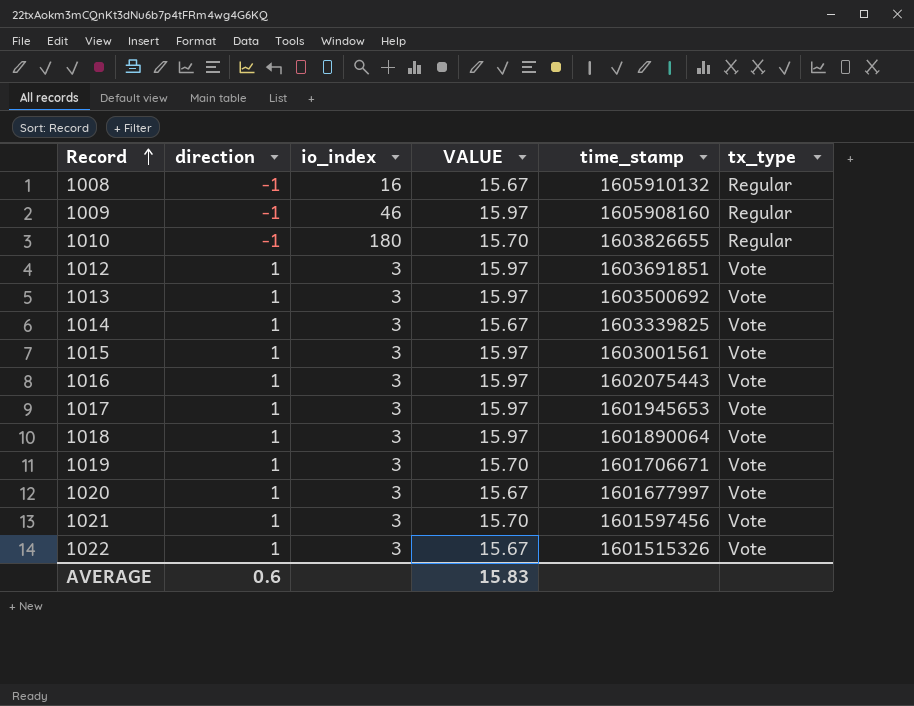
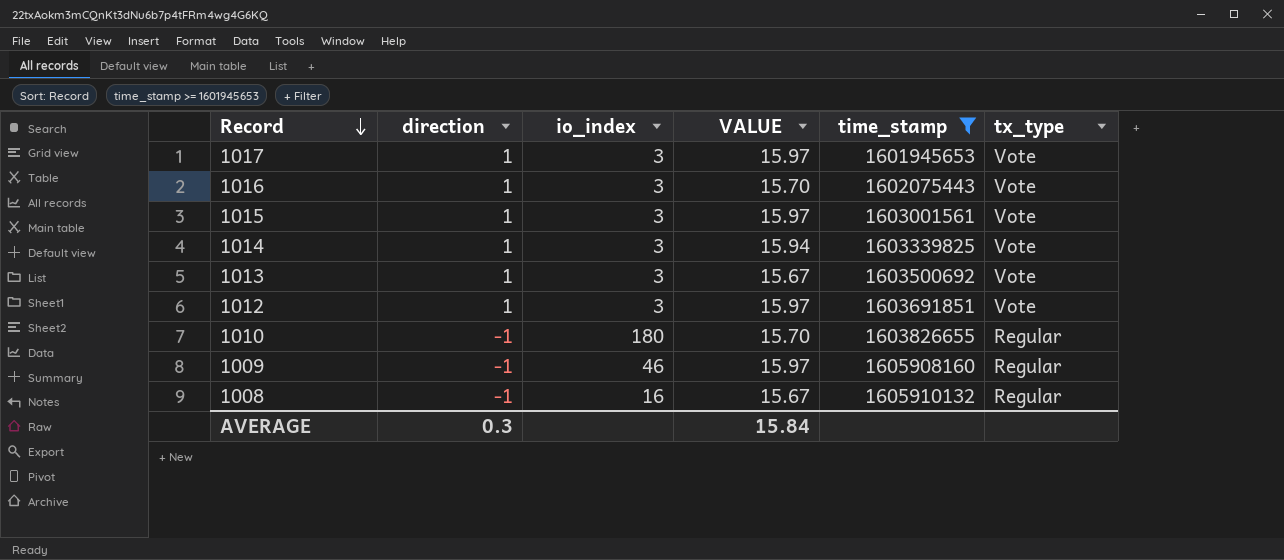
filter: none -> time_stamp >= 1601945653
row order: Record ascending -> Record descending
1016 | VALUE: 15.97 -> 15.70
1014 | VALUE: 15.67 -> 15.94
1013 | VALUE: 15.97 -> 15.67
AVERAGE | direction: 0.6 -> 0.3
AVERAGE | VALUE: 15.83 -> 15.84

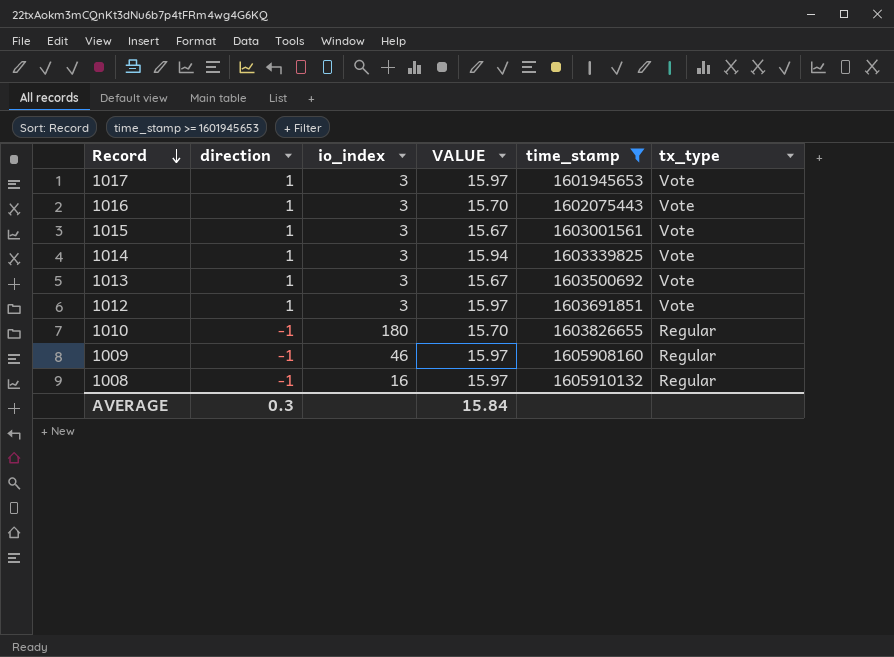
1015 | VALUE: 15.97 -> 15.67
1008 | VALUE: 15.67 -> 15.97

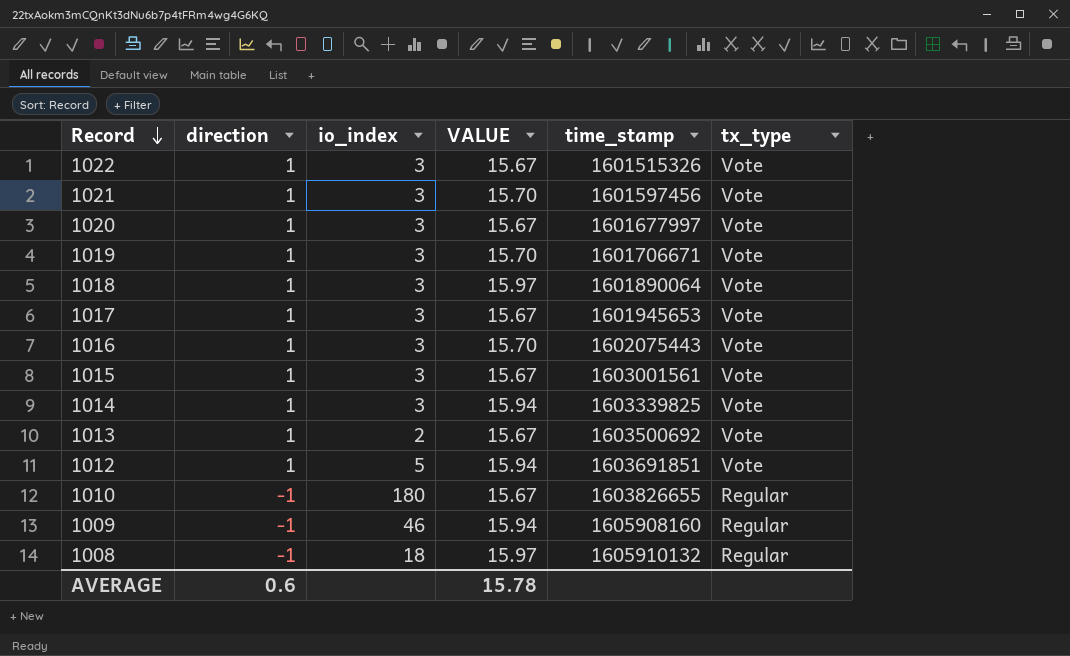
filter: time_stamp >= 1601945653 -> none
1017 | VALUE: 15.97 -> 15.67
1013 | io_index: 3 -> 2
1012 | io_index: 3 -> 5
1012 | VALUE: 15.97 -> 15.94
1010 | VALUE: 15.70 -> 15.67
1009 | VALUE: 15.97 -> 15.94
1008 | io_index: 16 -> 18
AVERAGE | direction: 0.3 -> 0.6
AVERAGE | VALUE: 15.84 -> 15.78

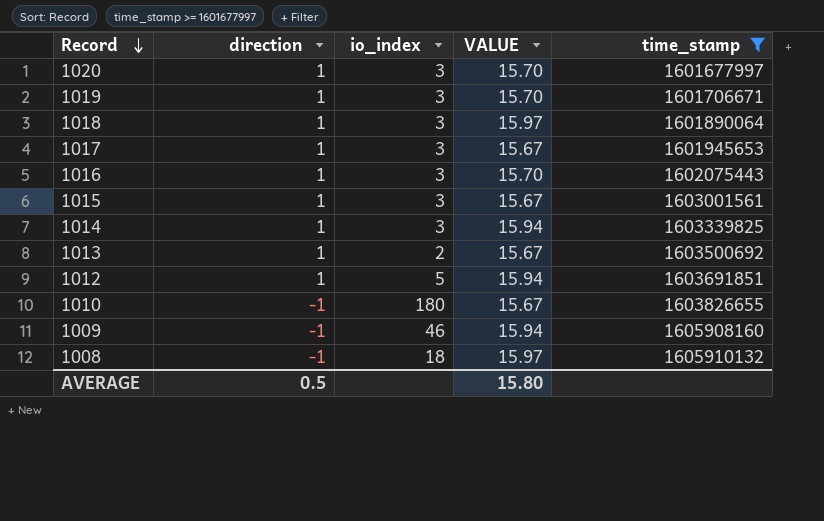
filter: none -> time_stamp >= 1601677997
column tx_type | position: 6 -> none
1020 | VALUE: 15.67 -> 15.70
AVERAGE | direction: 0.6 -> 0.5
AVERAGE | VALUE: 15.78 -> 15.80

